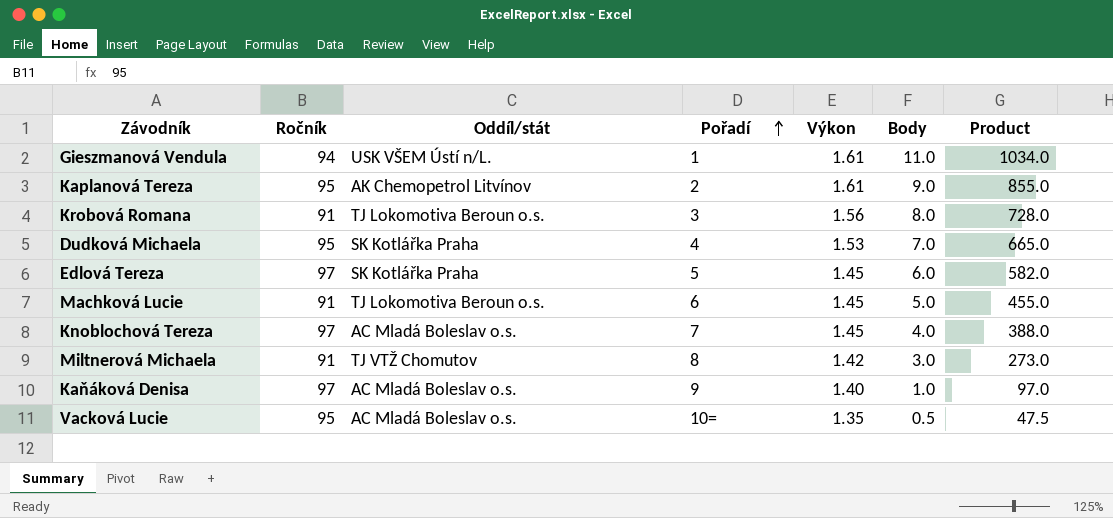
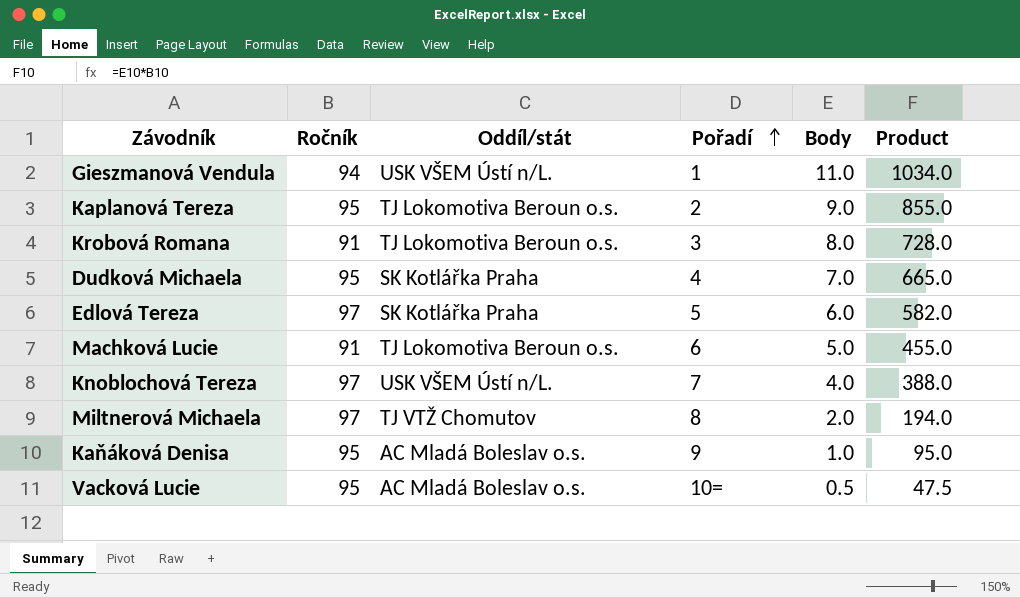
column Výkon | position: 5 -> none
Kaplanová Tereza | Oddíl/stát: AK Chemopetrol Litvínov -> TJ Lokomotiva Beroun o.s.
Knoblochová Tereza | Oddíl/stát: AC Mladá Boleslav o.s. -> USK VŠEM Ústí n/L.
Miltnerová Michaela | Ročník: 91 -> 97
Miltnerová Michaela | Body: 3.0 -> 2.0
Miltnerová Michaela | Product: 273.0 -> 194.0
Kaňáková Denisa | Ročník: 97 -> 95
Kaňáková Denisa | Product: 97.0 -> 95.0

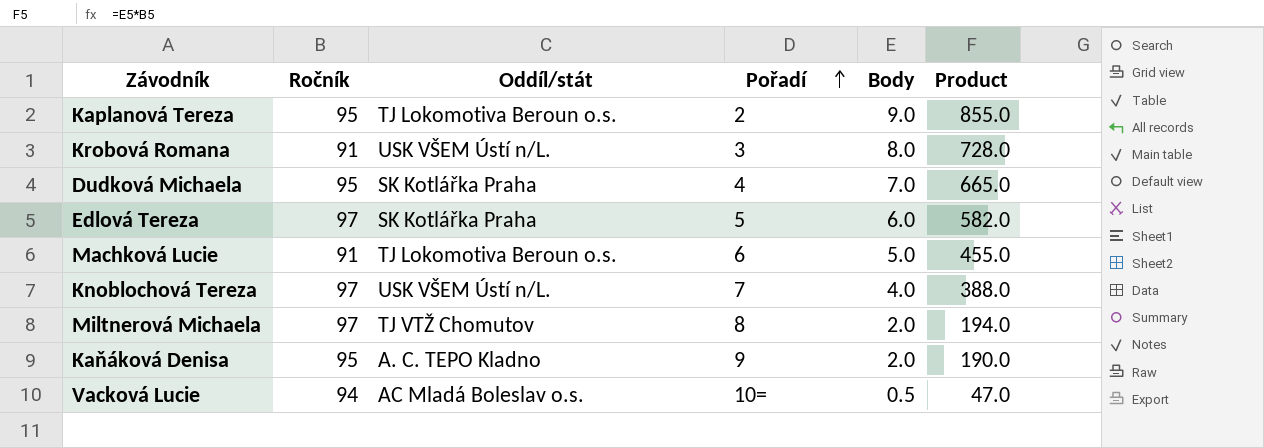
row Gieszmanová Vendula: 94 | USK VŠEM Ústí n/L. | 1 | 11.0 | 1034.0 -> none
Krobová Romana | Oddíl/stát: TJ Lokomotiva Beroun o.s. -> USK VŠEM Ústí n/L.
Kaňáková Denisa | Oddíl/stát: AC Mladá Boleslav o.s. -> A. C. TEPO Kladno
Kaňáková Denisa | Body: 1.0 -> 2.0
Kaňáková Denisa | Product: 95.0 -> 190.0
Vacková Lucie | Ročník: 95 -> 94
Vacková Lucie | Product: 47.5 -> 47.0

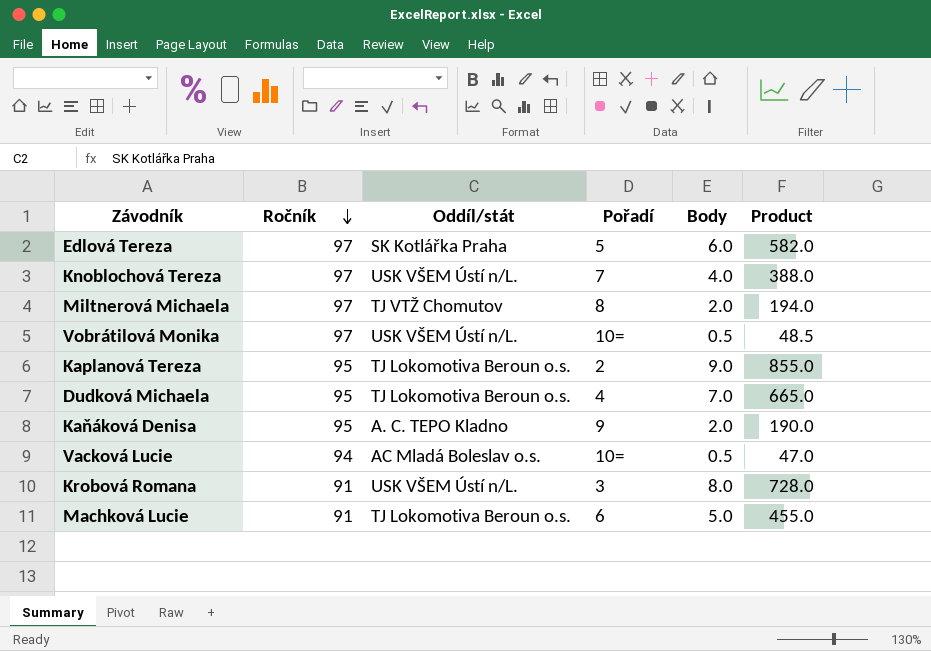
row order: Pořadí ascending -> Ročník descending
row Vobrátilová Monika: none -> 97 | USK VŠEM Ústí n/L. | 10= | 0.5 | 48.5
Dudková Michaela | Oddíl/stát: SK Kotlářka Praha -> TJ Lokomotiva Beroun o.s.

